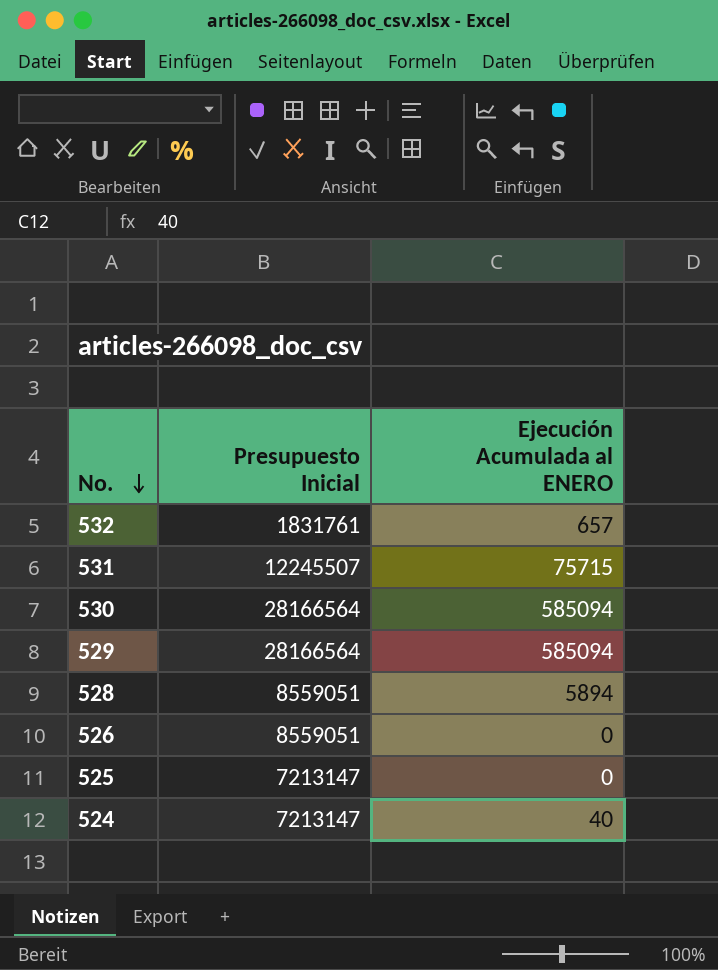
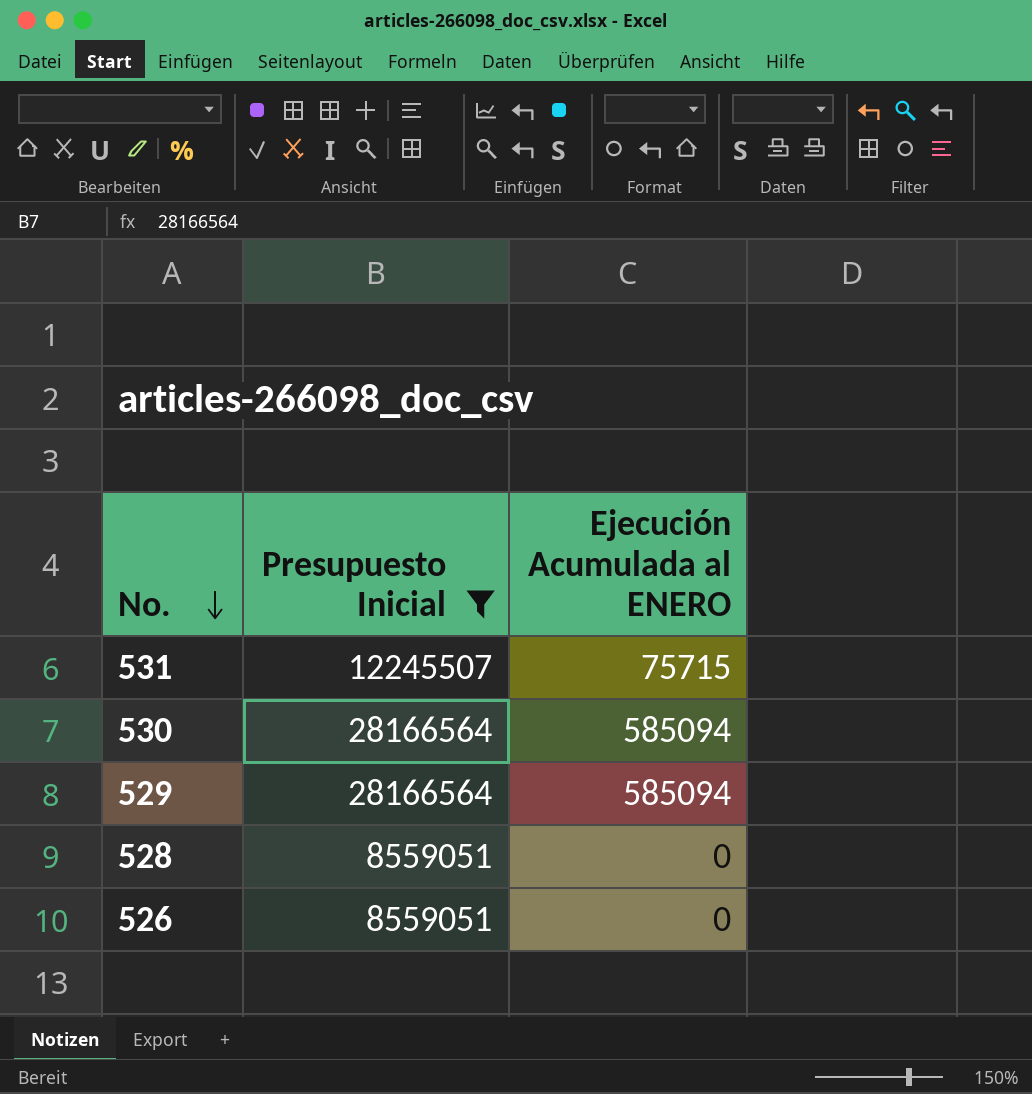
filter: none -> Presupuesto Inicial >= 8559051
528 | Ejecución Acumulada al ENERO: 5894 -> 0

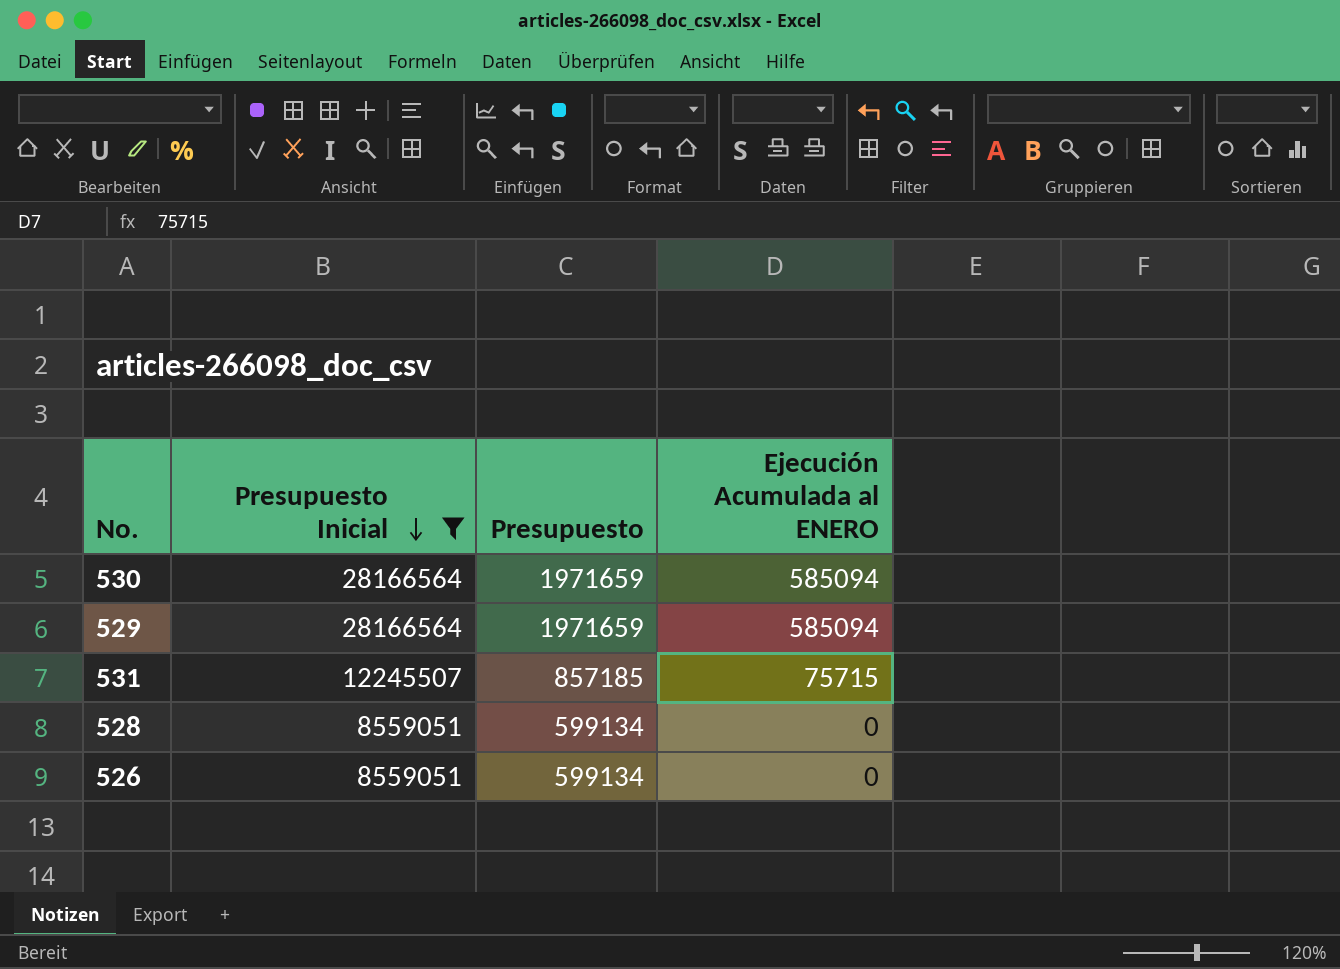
row order: No. descending -> Presupuesto Inicial descending
column Presupuesto | formula: none -> [Presupuesto Inicial] * 0,07

